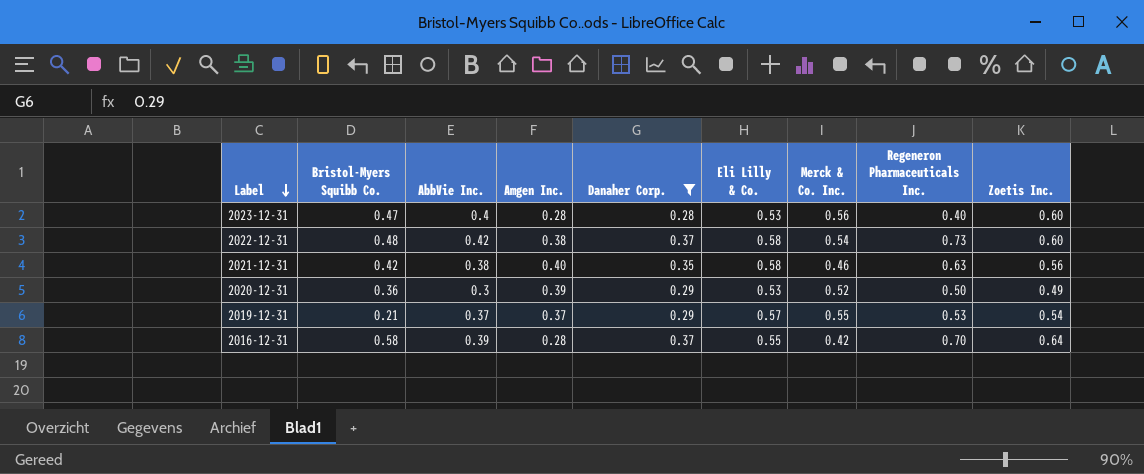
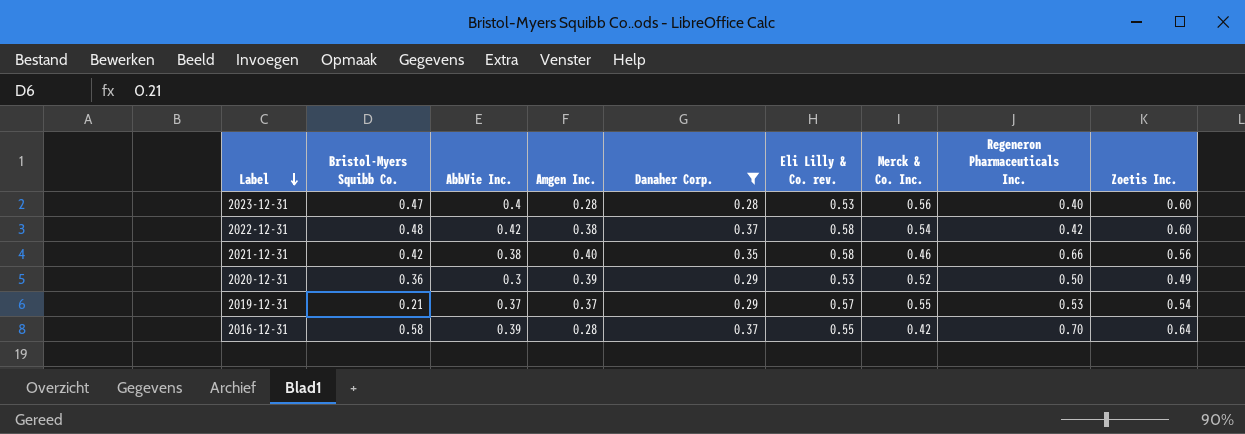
column name: Eli Lilly & Co. -> Eli Lilly & Co. rev.
2022-12-31 | Regeneron Pharmaceuticals Inc.: 0.73 -> 0.42
2021-12-31 | Regeneron Pharmaceuticals Inc.: 0.63 -> 0.66

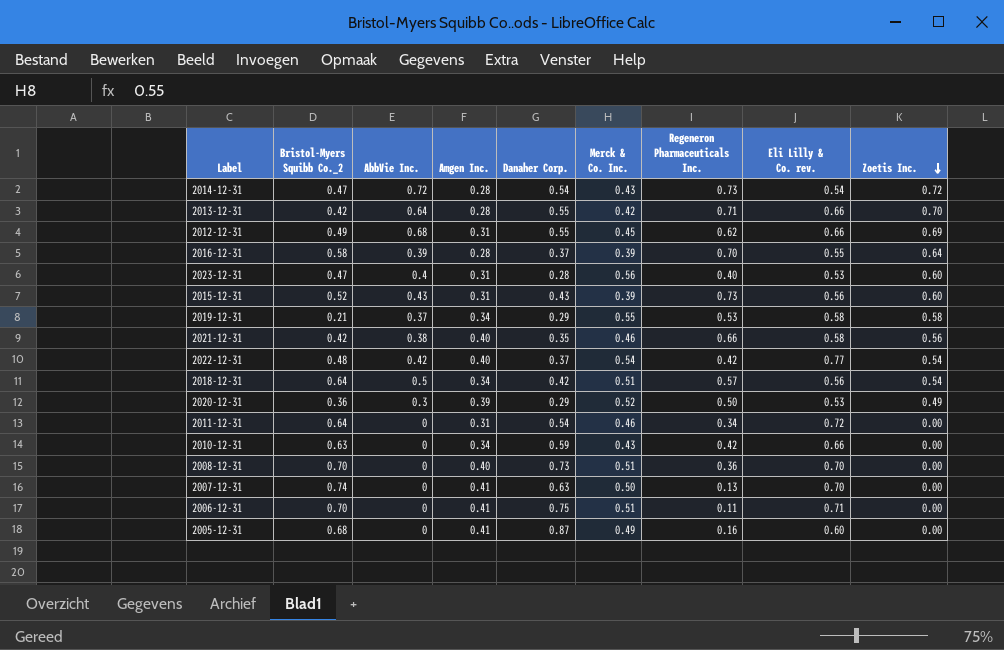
filter: Danaher Corp. <= 0.37 -> none
row order: Label descending -> Zoetis Inc. descending
column name: Bristol-Myers Squibb Co. -> Bristol-Myers Squibb Co._2
column Eli Lilly & Co. rev. | position: 6 -> 8
2016-12-31 | Merck & Co. Inc.: 0.42 -> 0.39
2023-12-31 | Amgen Inc.: 0.28 -> 0.31
2019-12-31 | Amgen Inc.: 0.37 -> 0.34
2019-12-31 | Eli Lilly & Co. rev.: 0.57 -> 0.58
2019-12-31 | Zoetis Inc.: 0.54 -> 0.58
2022-12-31 | Amgen Inc.: 0.38 -> 0.40
2022-12-31 | Eli Lilly & Co. rev.: 0.58 -> 0.77
2022-12-31 | Zoetis Inc.: 0.60 -> 0.54

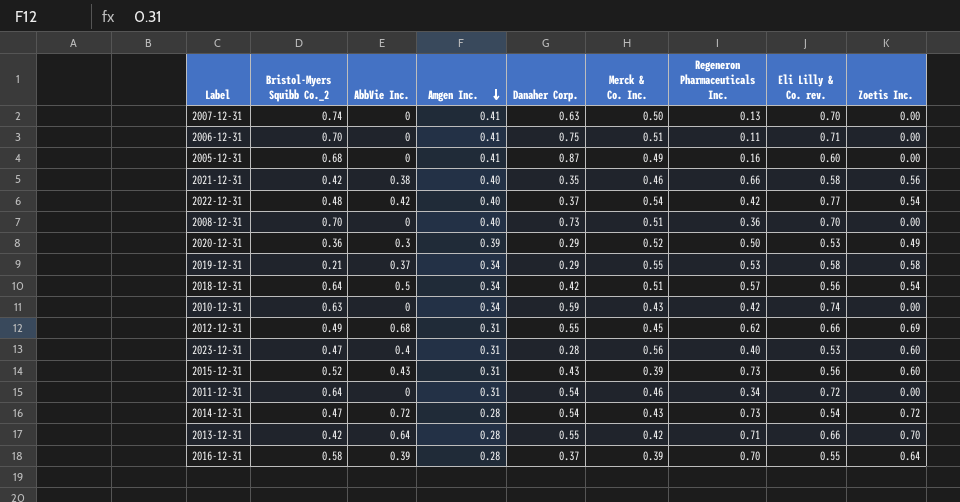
row order: Zoetis Inc. descending -> Amgen Inc. descending
2010-12-31 | Eli Lilly & Co. rev.: 0.66 -> 0.74

